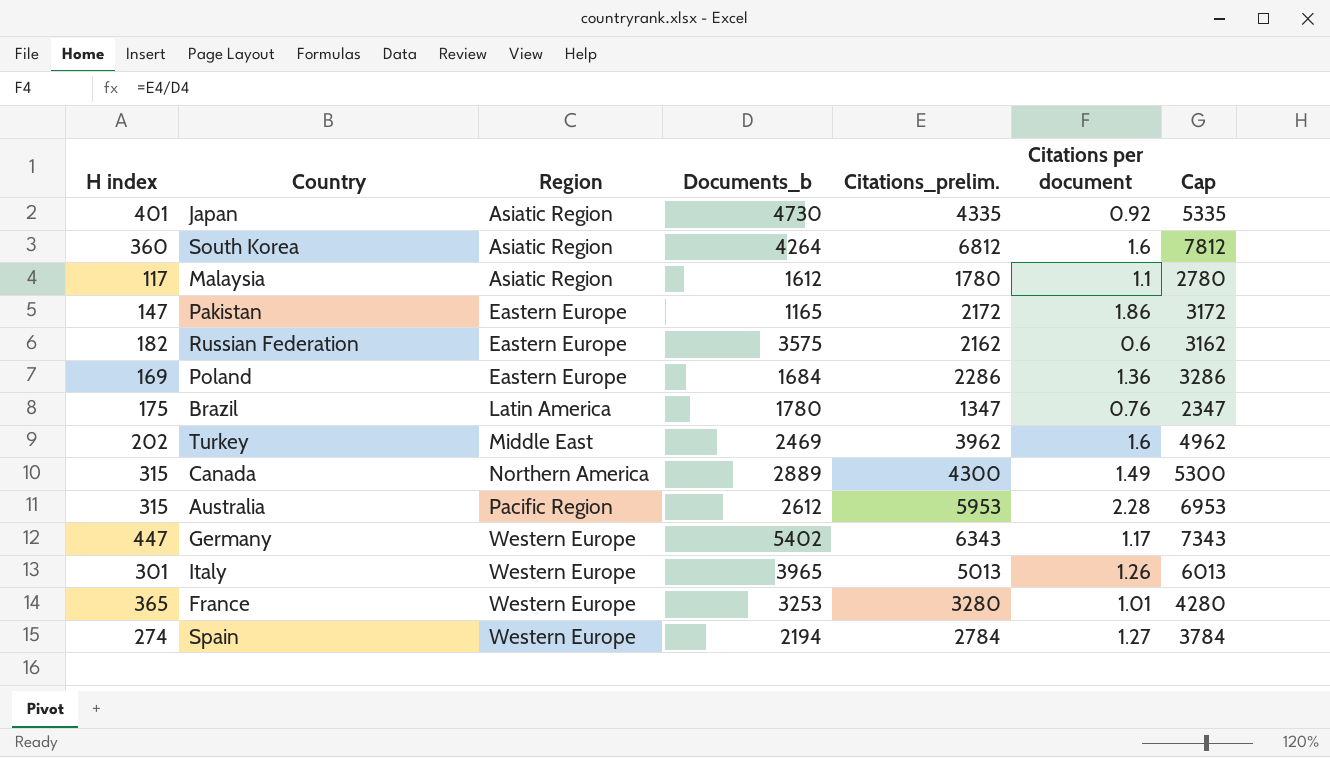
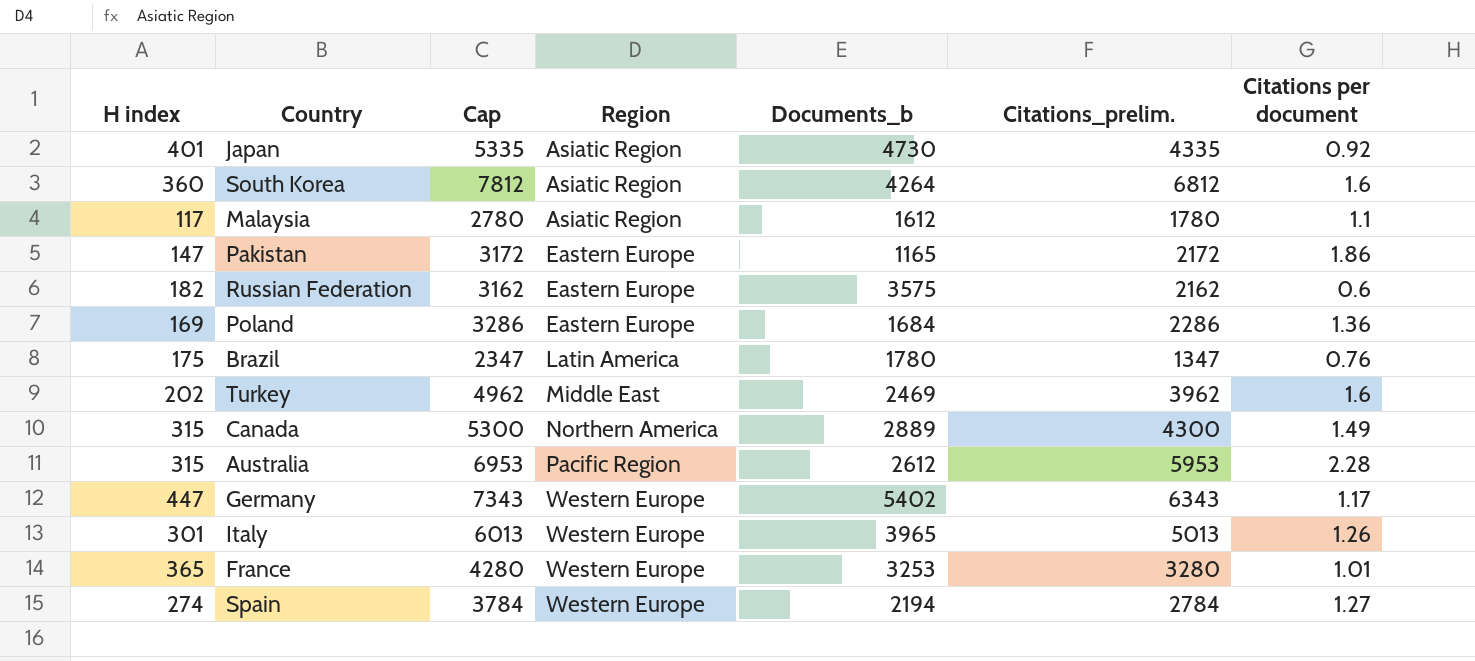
column Cap | position: 7 -> 3

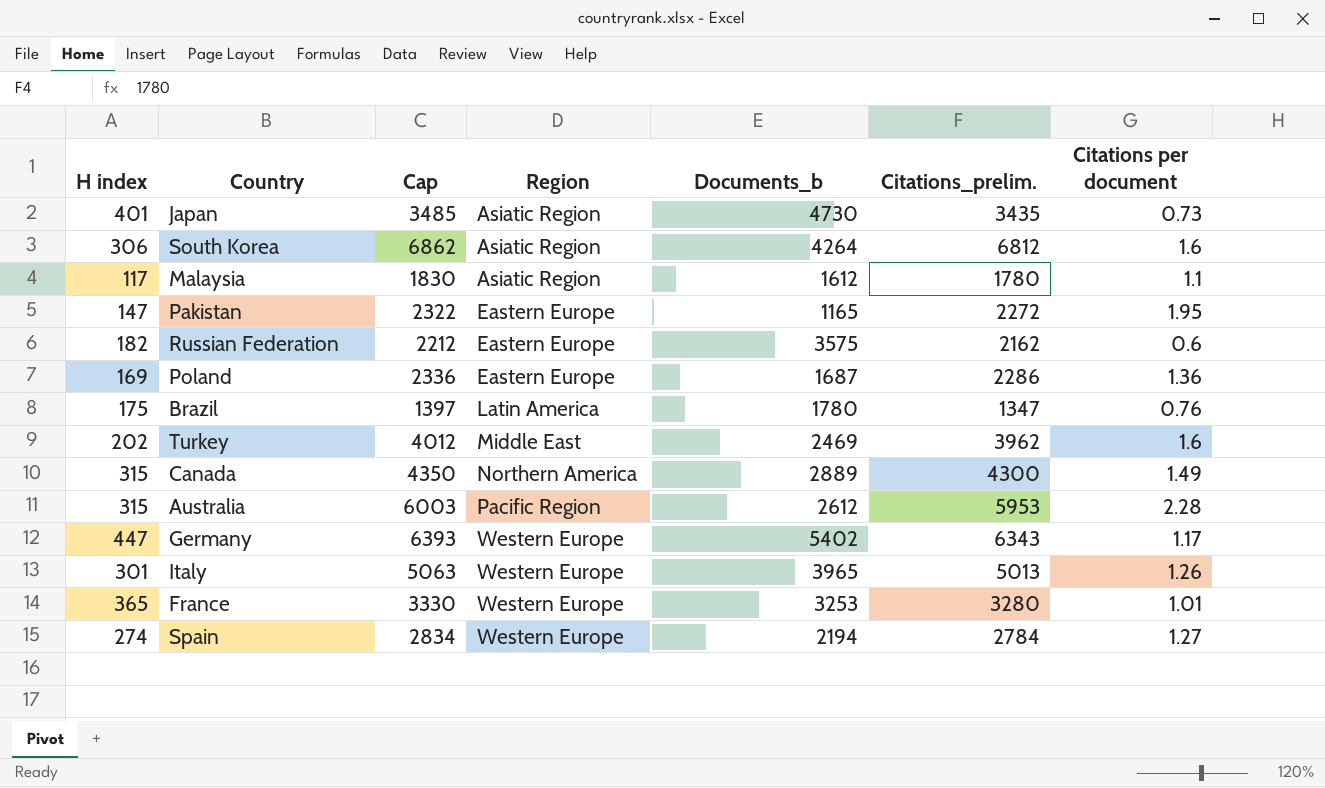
column Cap | formula: [Citations_prelim.] + 1000 -> [Citations_prelim.] + 50
Japan | Citations_prelim.: 4335 -> 3435
Japan | Citations per document: 0.92 -> 0.73
South Korea | H index: 360 -> 306
Pakistan | Citations_prelim.: 2172 -> 2272
Pakistan | Citations per document: 1.86 -> 1.95
Poland | Documents_b: 1684 -> 1687

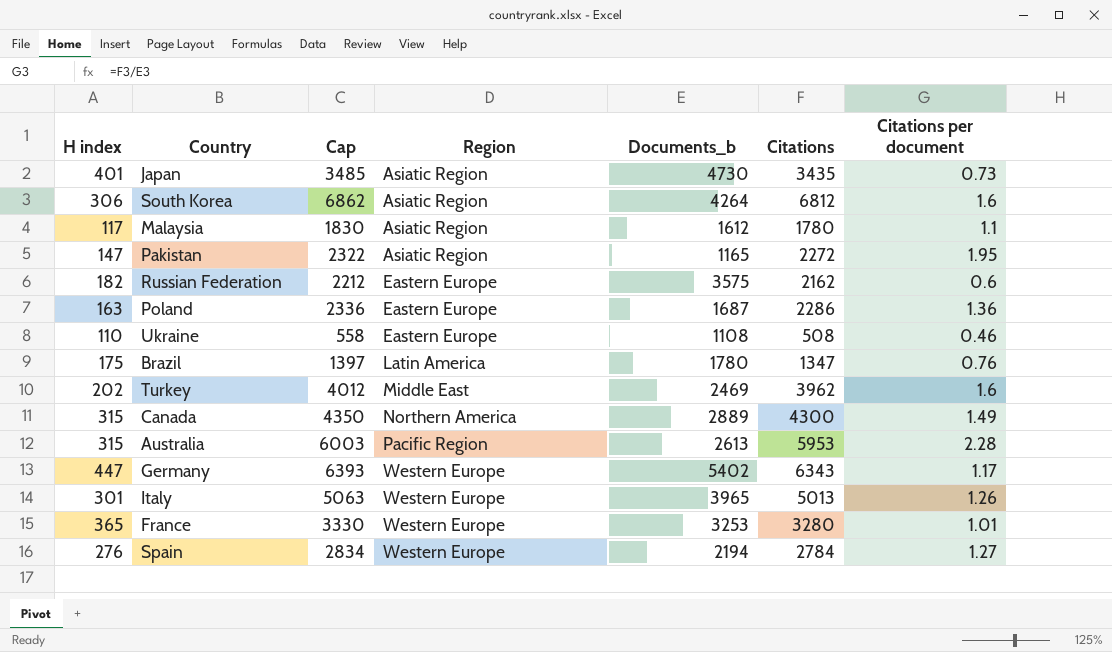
column name: Citations_prelim. -> Citations
Pakistan | Region: Eastern Europe -> Asiatic Region
Poland | H index: 169 -> 163
row Ukraine: none -> 110 | 558 | Eastern Europe | 1108 | 508 | 0.46
Australia | Documents_b: 2612 -> 2613
Spain | H index: 274 -> 276

